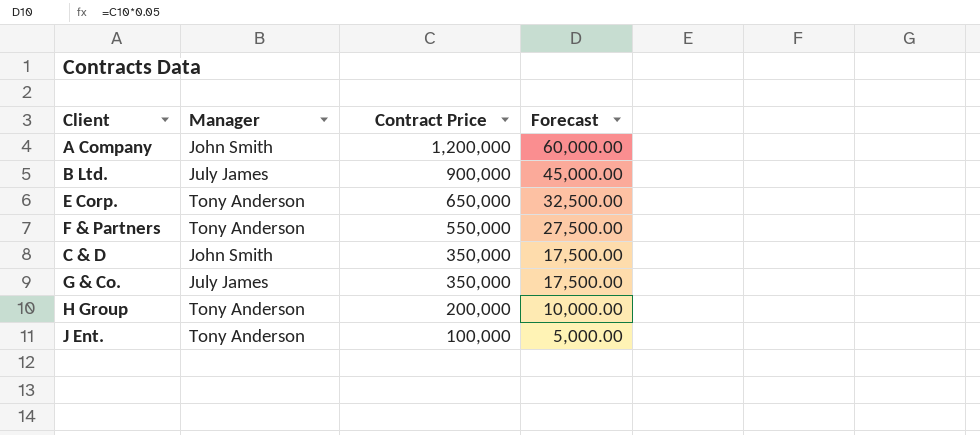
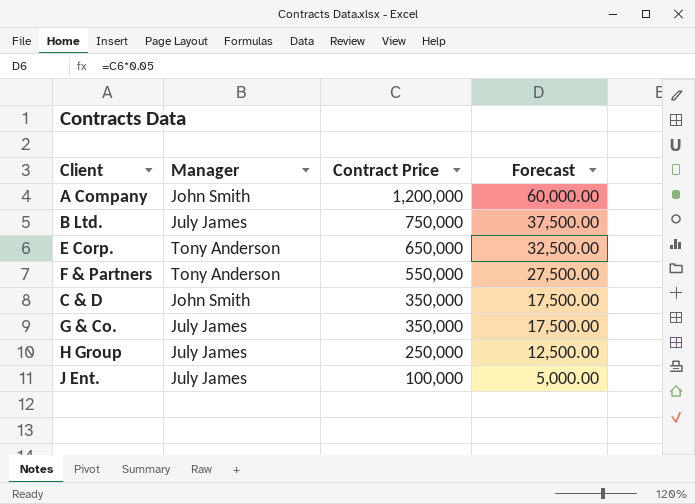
B Ltd. | Contract Price: 900,000 -> 750,000
B Ltd. | Forecast: 45,000.00 -> 37,500.00
H Group | Manager: Tony Anderson -> July James
H Group | Contract Price: 200,000 -> 250,000
H Group | Forecast: 10,000.00 -> 12,500.00
J Ent. | Manager: Tony Anderson -> July James

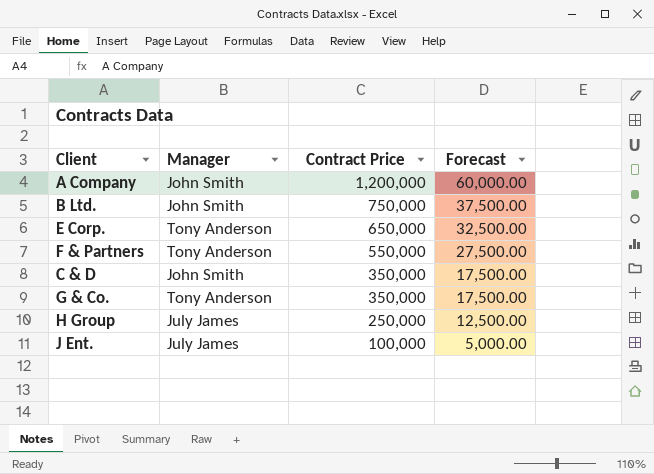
B Ltd. | Manager: July James -> John Smith
G & Co. | Manager: July James -> Tony Anderson

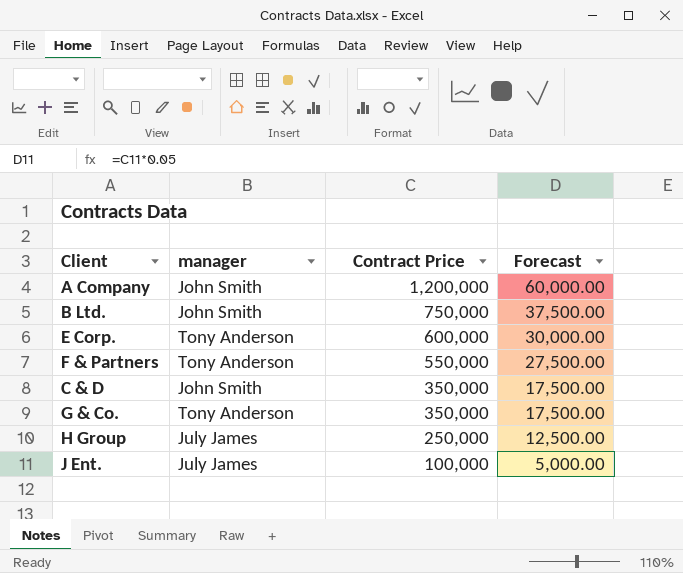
column name: Manager -> manager
E Corp. | Contract Price: 650,000 -> 600,000
E Corp. | Forecast: 32,500.00 -> 30,000.00

